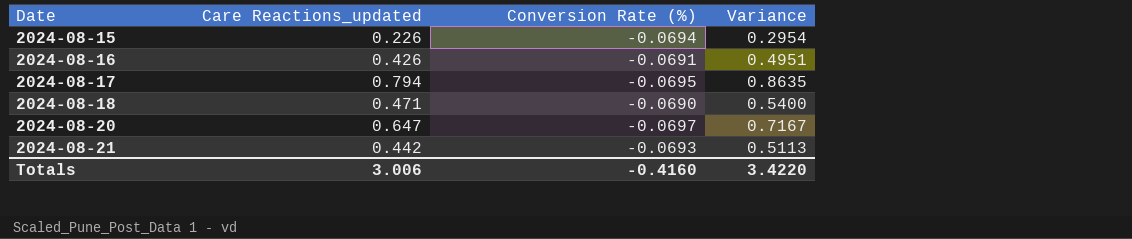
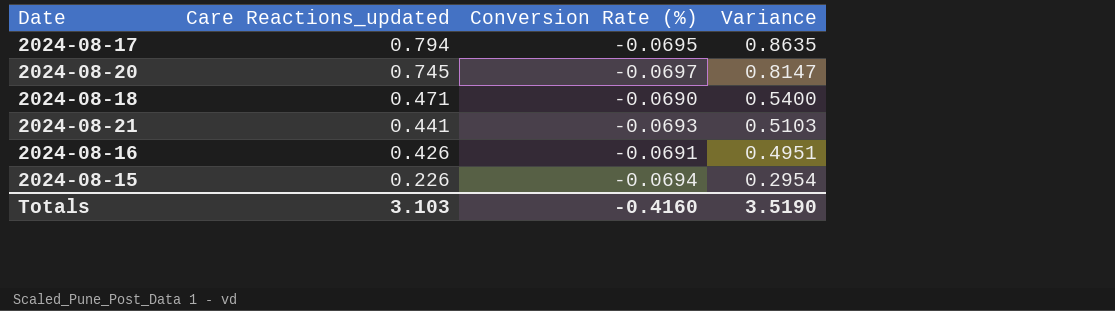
row order: Date ascending -> Care Reactions_updated descending
2024-08-20 | Care Reactions_updated: 0.647 -> 0.745
2024-08-20 | Variance: 0.7167 -> 0.8147
2024-08-21 | Care Reactions_updated: 0.442 -> 0.441
2024-08-21 | Variance: 0.5113 -> 0.5103
Totals | Care Reactions_updated: 3.006 -> 3.103
Totals | Variance: 3.4220 -> 3.5190

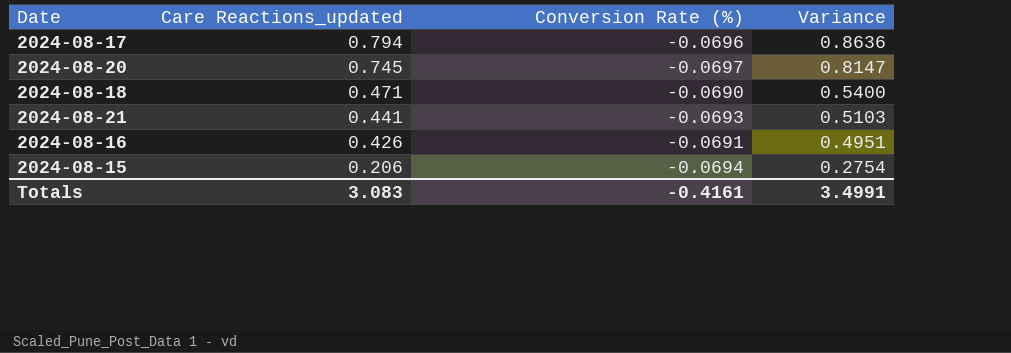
2024-08-17 | Conversion Rate (%): -0.0695 -> -0.0696
2024-08-17 | Variance: 0.8635 -> 0.8636
2024-08-15 | Care Reactions_updated: 0.226 -> 0.206
2024-08-15 | Variance: 0.2954 -> 0.2754
Totals | Care Reactions_updated: 3.103 -> 3.083
Totals | Conversion Rate (%): -0.4160 -> -0.4161
Totals | Variance: 3.5190 -> 3.4991

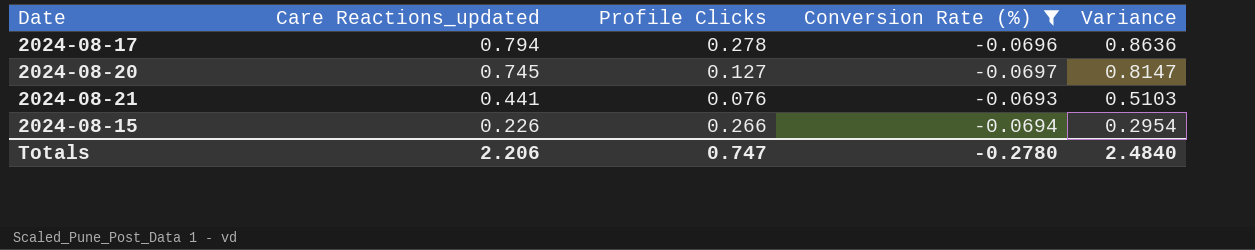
filter: none -> Conversion Rate (%) <= -0.0693
column Profile Clicks | position: none -> 3
2024-08-15 | Care Reactions_updated: 0.206 -> 0.226
2024-08-15 | Variance: 0.2754 -> 0.2954
Totals | Care Reactions_updated: 3.083 -> 2.206
Totals | Conversion Rate (%): -0.4161 -> -0.2780
Totals | Variance: 3.4991 -> 2.4840

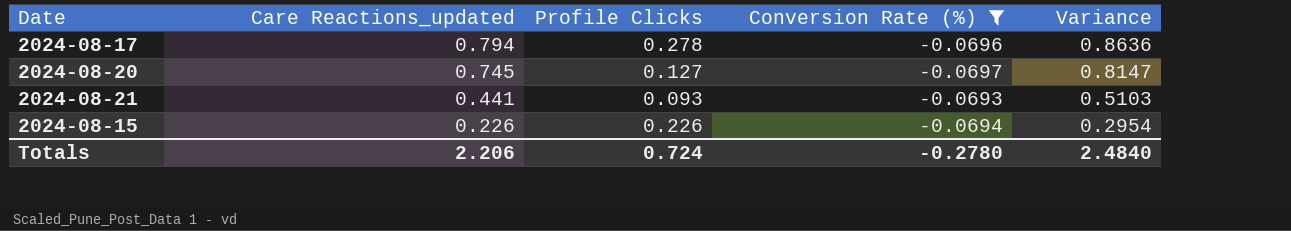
2024-08-21 | Profile Clicks: 0.076 -> 0.093
2024-08-15 | Profile Clicks: 0.266 -> 0.226
Totals | Profile Clicks: 0.747 -> 0.724

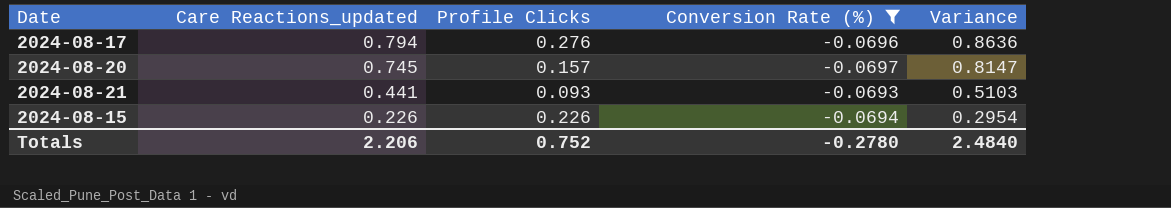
2024-08-17 | Profile Clicks: 0.278 -> 0.276
2024-08-20 | Profile Clicks: 0.127 -> 0.157
Totals | Profile Clicks: 0.724 -> 0.752

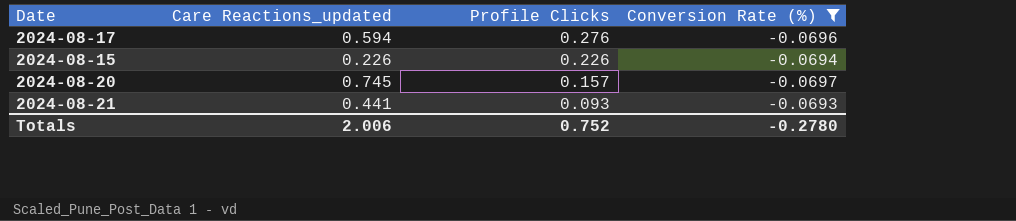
row order: Care Reactions_updated descending -> Profile Clicks descending
column Variance | formula: [Care Reactions_updated] - [Conversion Rate (%)] -> none
2024-08-17 | Care Reactions_updated: 0.794 -> 0.594
Totals | Care Reactions_updated: 2.206 -> 2.006

